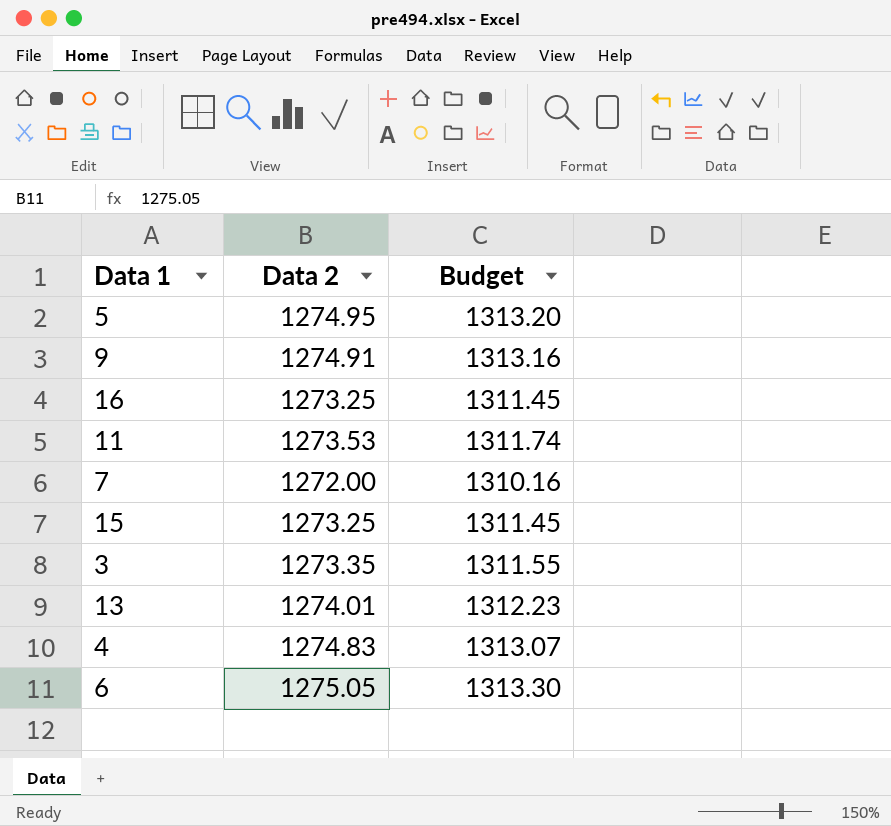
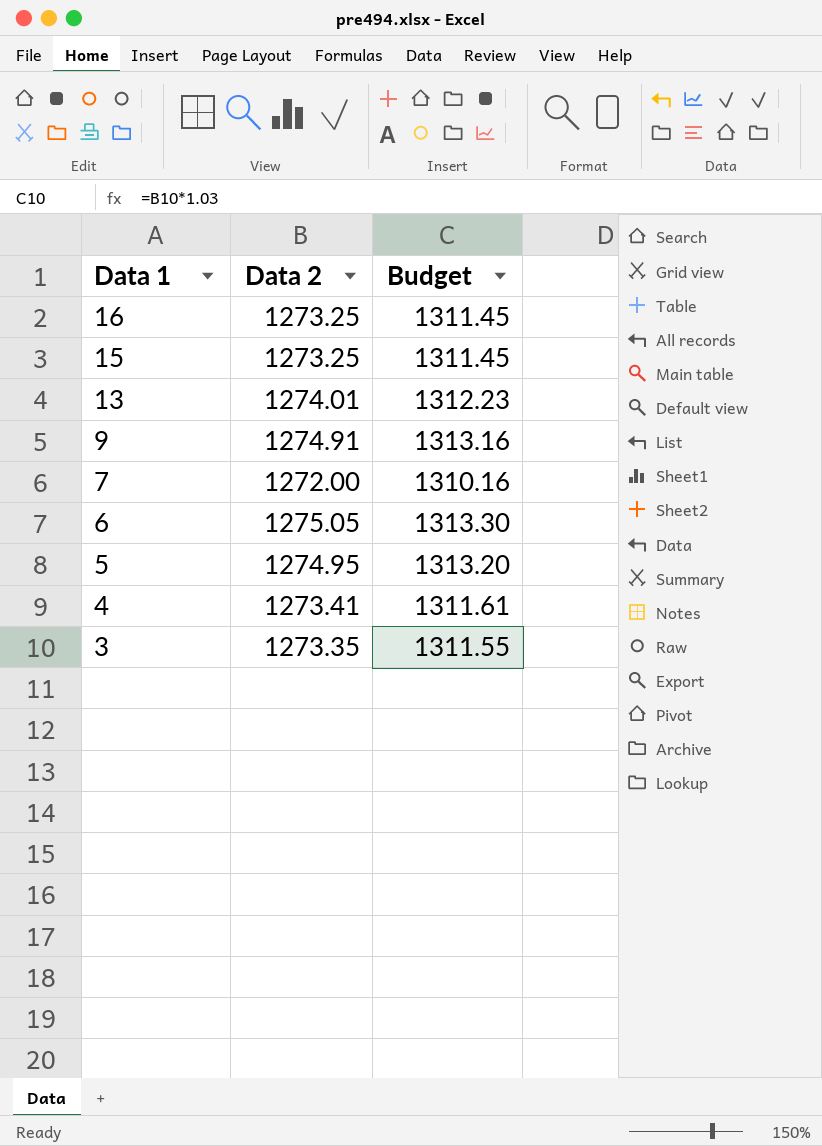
row order: none -> Data 1 descending
row 11: 1273.53 | 1311.74 -> none
4 | Data 2: 1274.83 -> 1273.41
4 | Budget: 1313.07 -> 1311.61

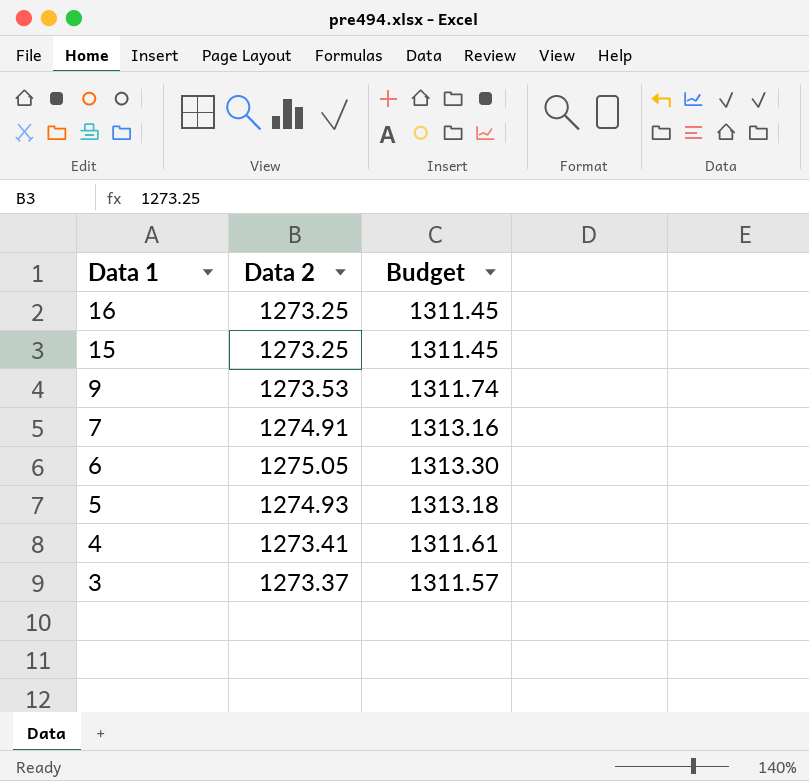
row 13: 1274.01 | 1312.23 -> none
9 | Data 2: 1274.91 -> 1273.53
9 | Budget: 1313.16 -> 1311.74
7 | Data 2: 1272.00 -> 1274.91
7 | Budget: 1310.16 -> 1313.16
5 | Data 2: 1274.95 -> 1274.93
5 | Budget: 1313.20 -> 1313.18
3 | Data 2: 1273.35 -> 1273.37
3 | Budget: 1311.55 -> 1311.57

